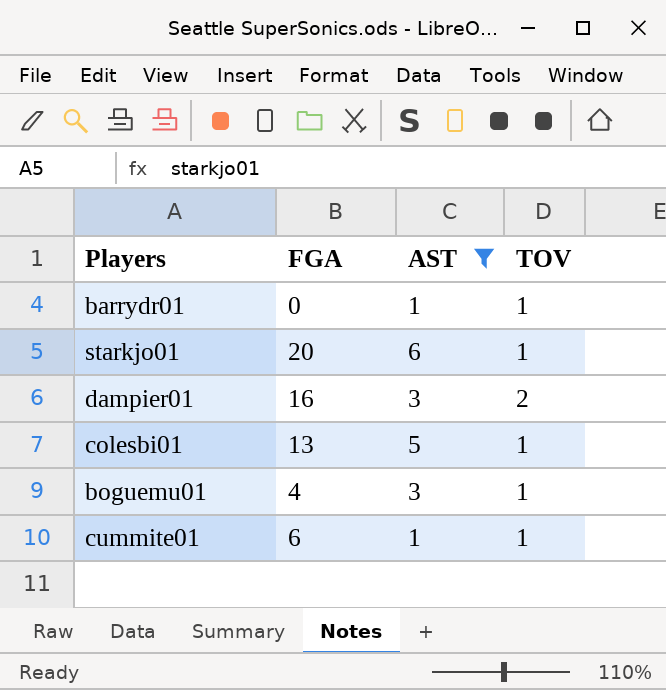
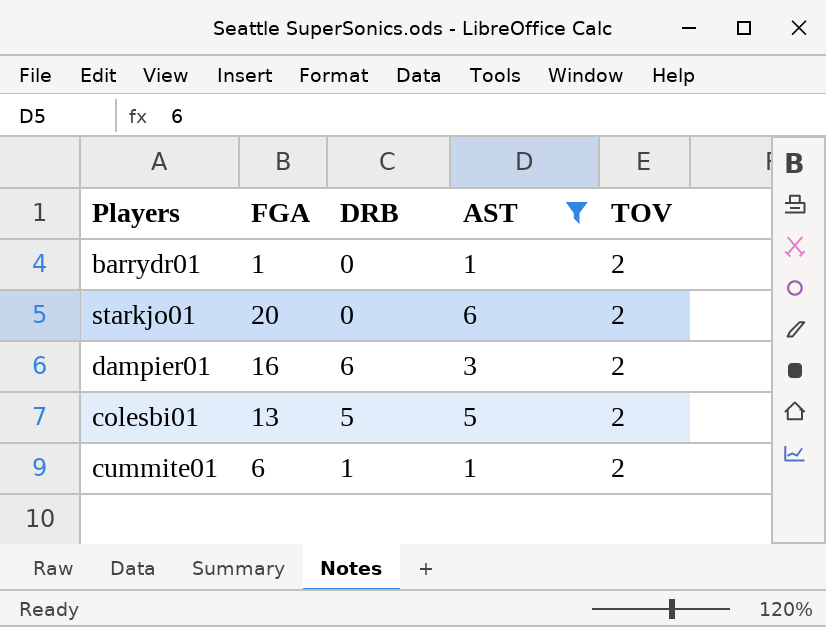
column DRB | position: none -> 3
row boguemu01: 4 | 3 | 1 -> none
barrydr01 | FGA: 0 -> 1
barrydr01 | TOV: 1 -> 2
starkjo01 | TOV: 1 -> 2
colesbi01 | TOV: 1 -> 2
cummite01 | TOV: 1 -> 2

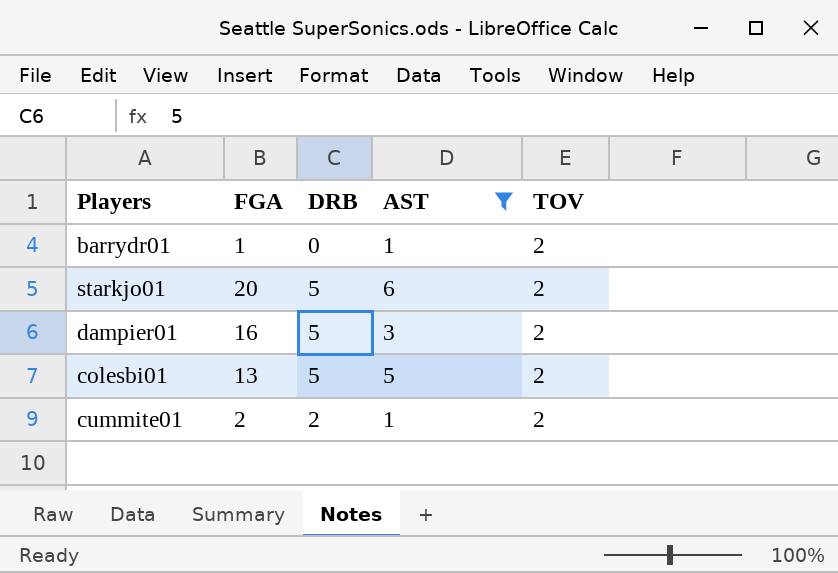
starkjo01 | DRB: 0 -> 5
dampier01 | DRB: 6 -> 5
cummite01 | FGA: 6 -> 2
cummite01 | DRB: 1 -> 2

